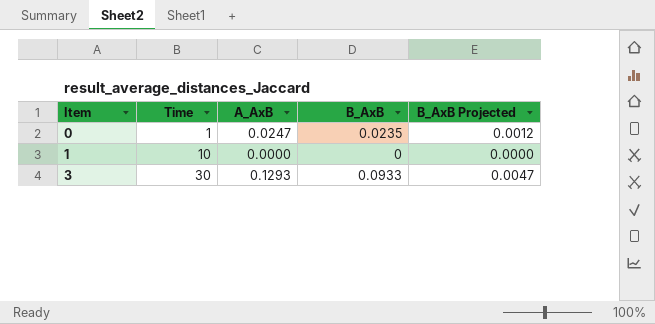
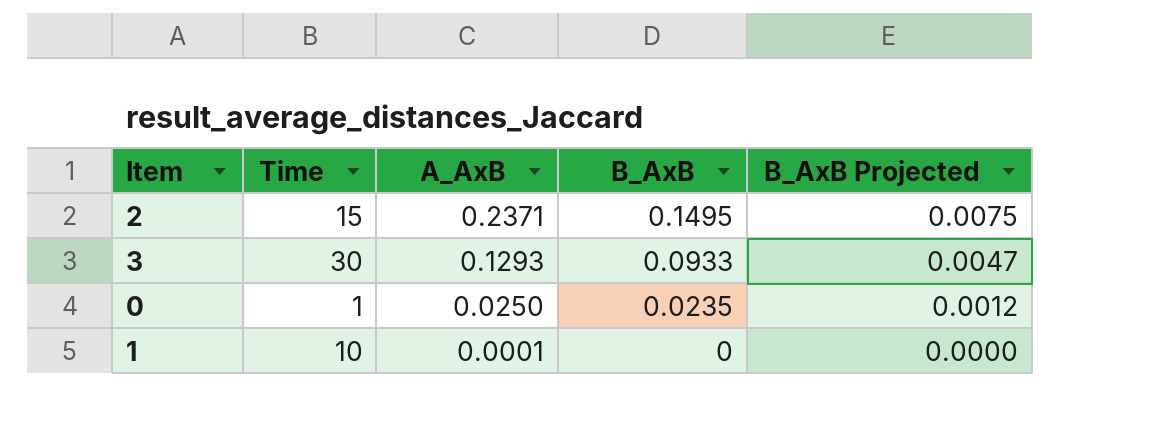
row order: Item ascending -> A_AxB descending
row 2: none -> 15 | 0.2371 | 0.1495 | 0.0075
0 | A_AxB: 0.0247 -> 0.0250
1 | A_AxB: 0.0000 -> 0.0001

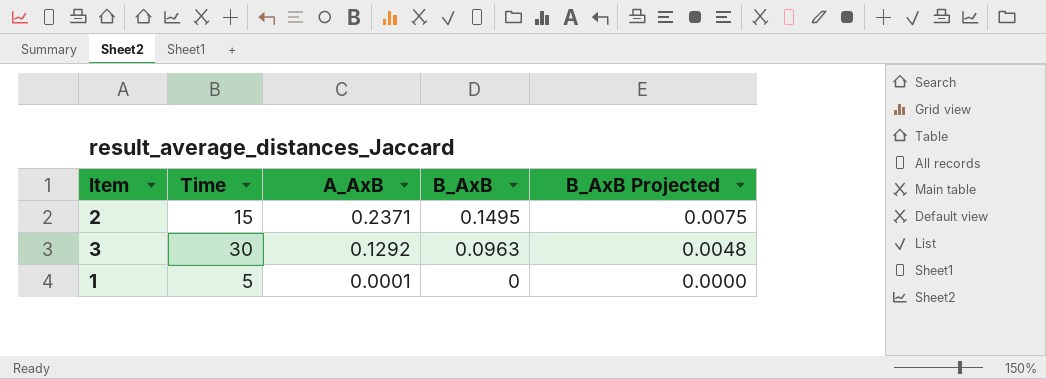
row 0: 1 | 0.0250 | 0.0235 | 0.0012 -> none
3 | A_AxB: 0.1293 -> 0.1292
3 | B_AxB: 0.0933 -> 0.0963
3 | B_AxB Projected: 0.0047 -> 0.0048
1 | Time: 10 -> 5

